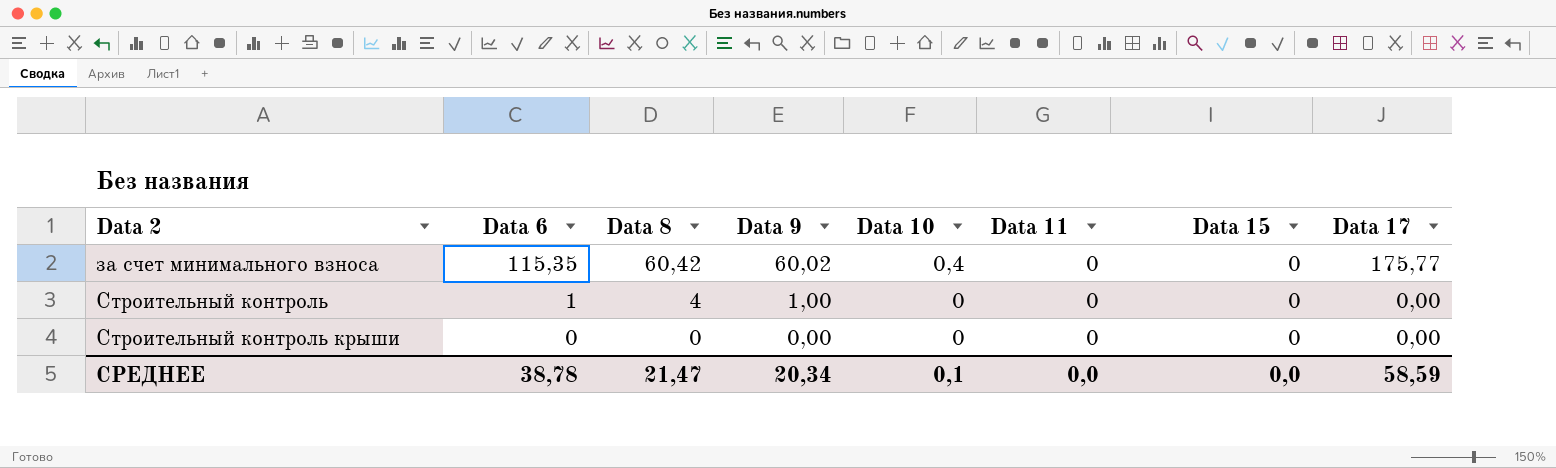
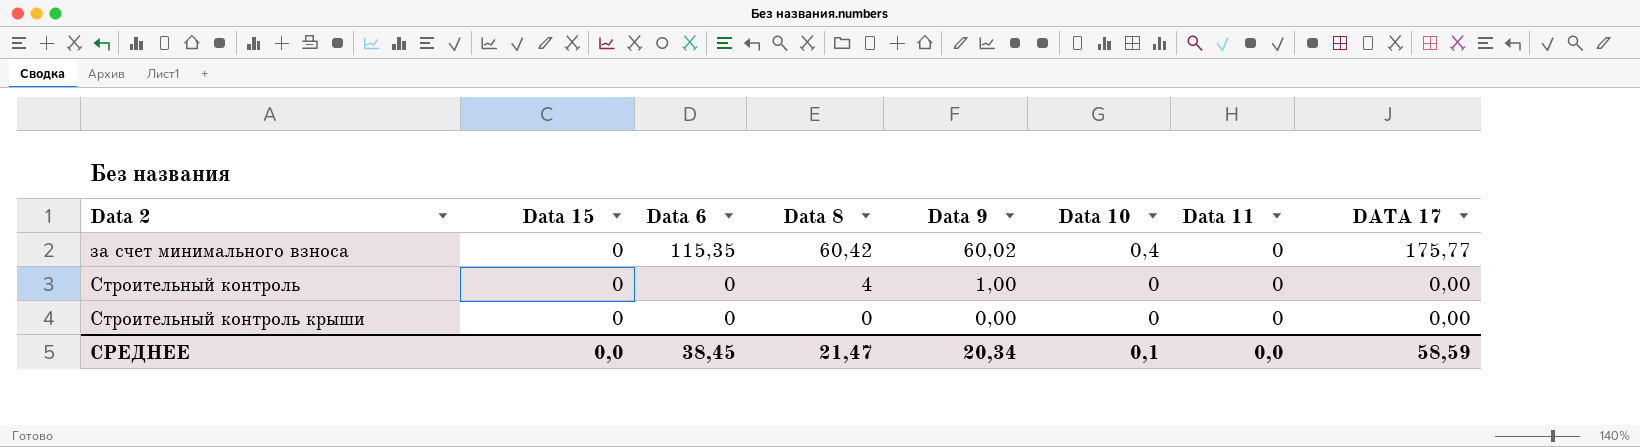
column Data 15 | position: 7 -> 2
column name: Data 17 -> DATA 17
Строительный контроль | Data 6: 1 -> 0
СРЕДНЕЕ | Data 6: 38,78 -> 38,45

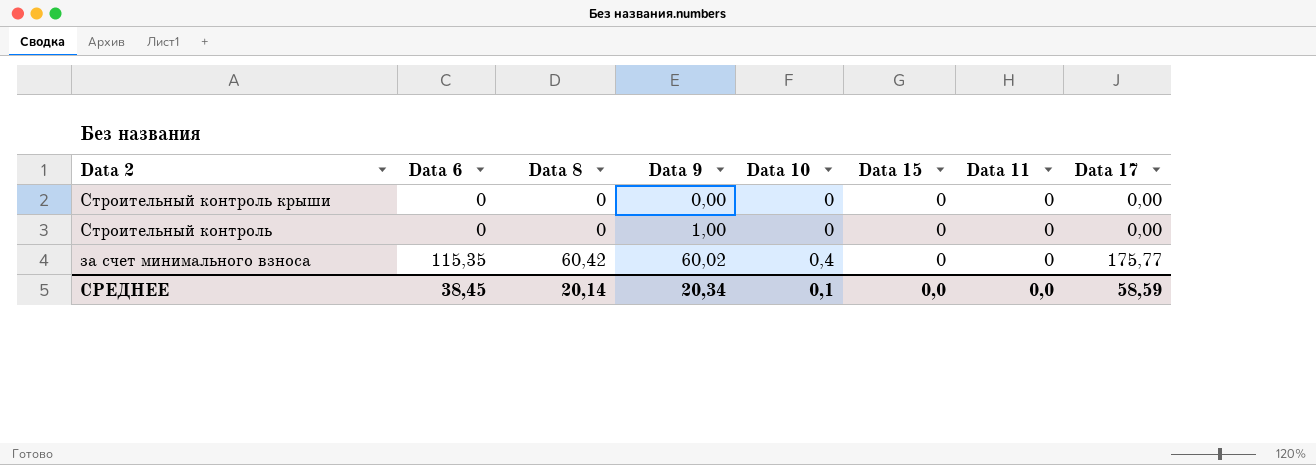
row order: Data 2 ascending -> Data 2 descending
column Data 15 | position: 2 -> 6
column name: DATA 17 -> Data 17
Строительный контроль | Data 8: 4 -> 0
СРЕДНЕЕ | Data 8: 21,47 -> 20,14

